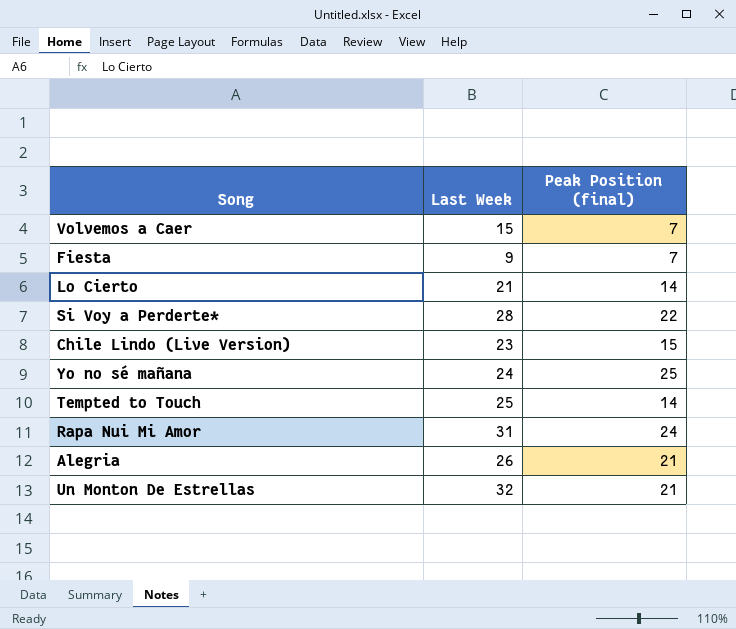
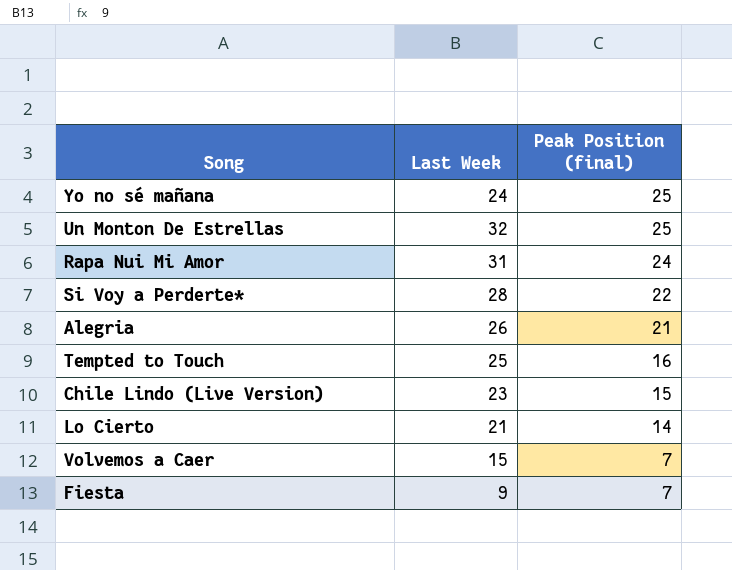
row order: none -> Peak Position (final) descending
Un Monton De Estrellas | Peak Position (final): 21 -> 25
Tempted to Touch | Peak Position (final): 14 -> 16

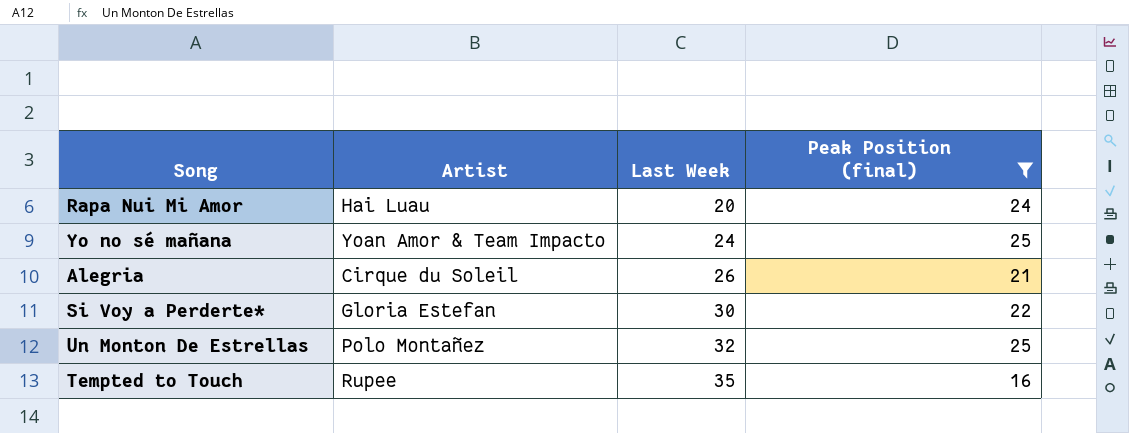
filter: none -> Peak Position (final) >= 16
row order: Peak Position (final) descending -> Last Week ascending
column Artist | position: none -> 2
Rapa Nui Mi Amor | Last Week: 31 -> 20
Si Voy a Perderte* | Last Week: 28 -> 30
Tempted to Touch | Last Week: 25 -> 35

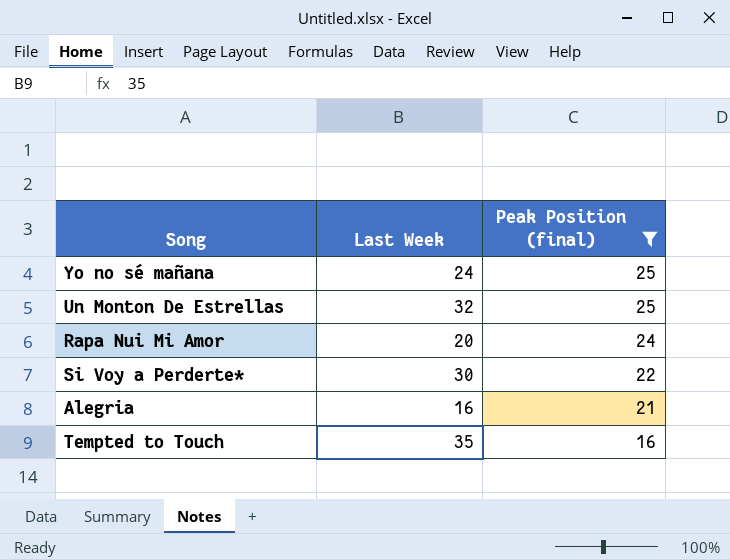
row order: Last Week ascending -> Peak Position (final) descending
column Artist | position: 2 -> none
Alegria | Last Week: 26 -> 16

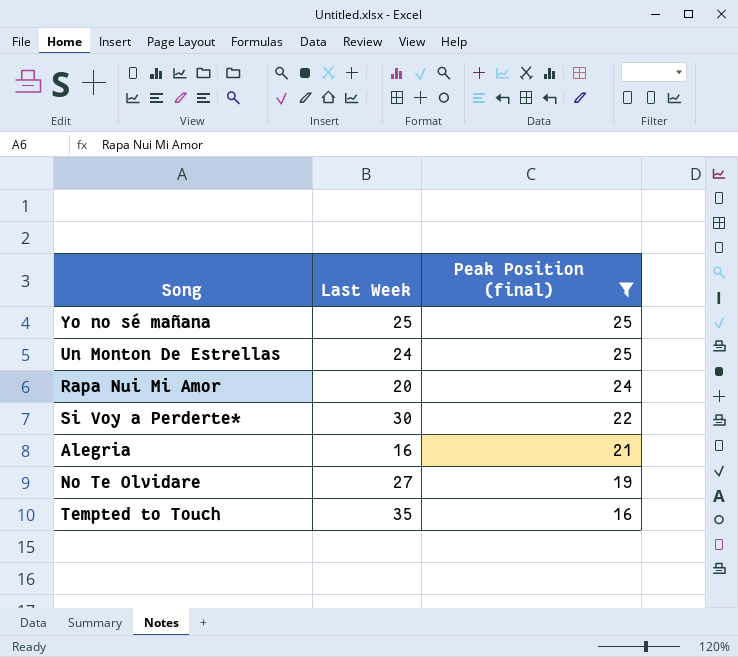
Yo no sé mañana | Last Week: 24 -> 25
Un Monton De Estrellas | Last Week: 32 -> 24
row No Te Olvidare: none -> 27 | 19

